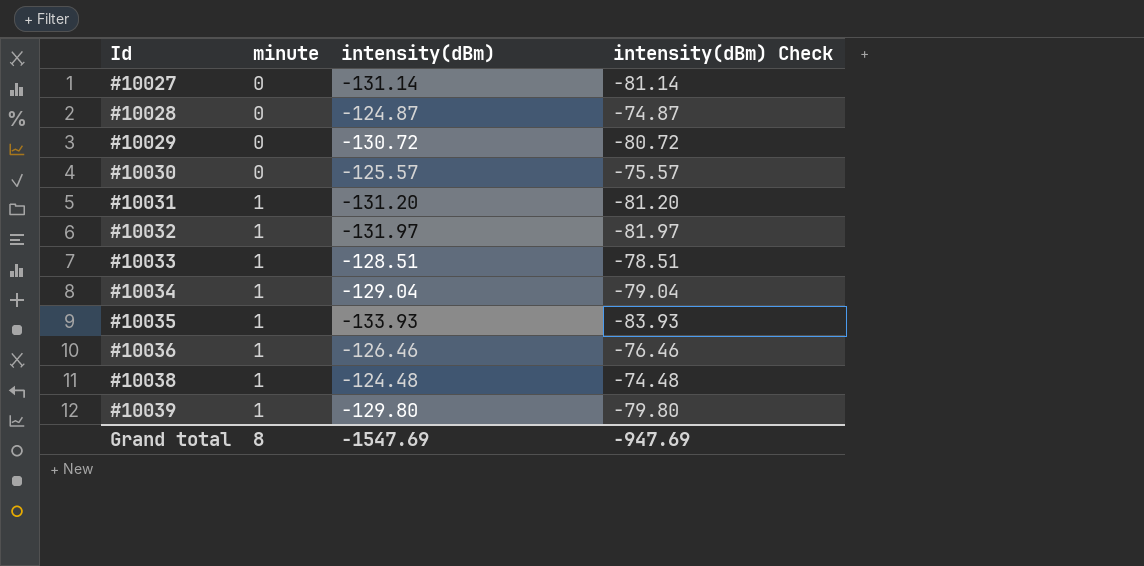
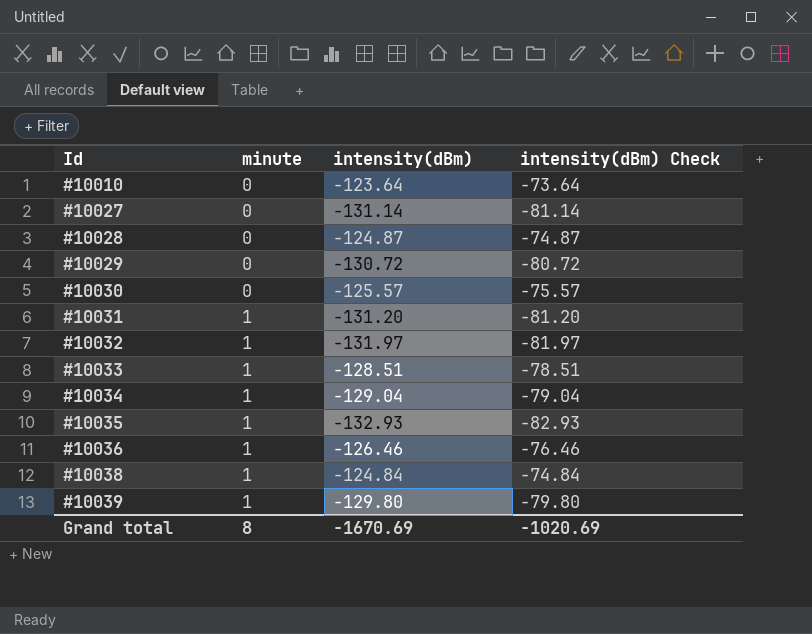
row #10010: none -> 0 | -123.64 | -73.64
#10035 | intensity(dBm): -133.93 -> -132.93
#10035 | intensity(dBm) Check: -83.93 -> -82.93
#10038 | intensity(dBm): -124.48 -> -124.84
#10038 | intensity(dBm) Check: -74.48 -> -74.84
Grand total | intensity(dBm): -1547.69 -> -1670.69
Grand total | intensity(dBm) Check: -947.69 -> -1020.69

